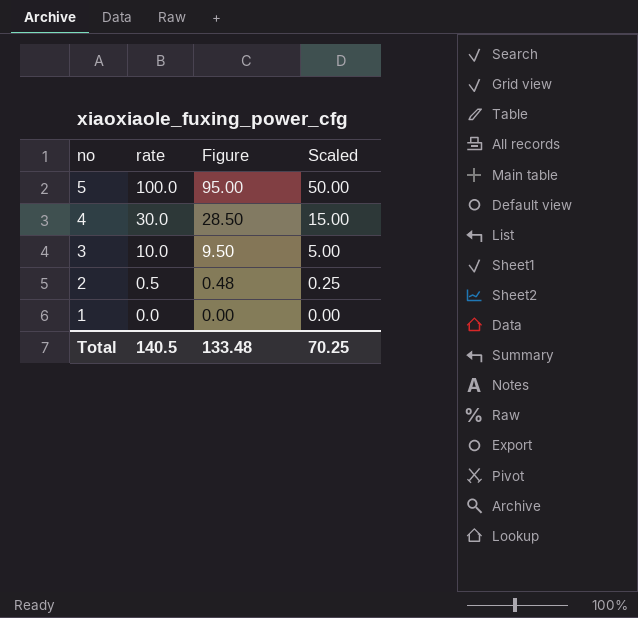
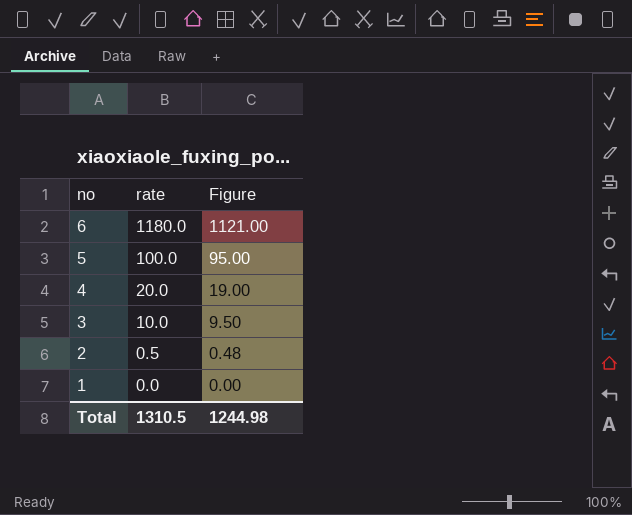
column Scaled | formula: [rate] * 0.5 -> none
row 6: none -> 1180.0 | 1121.00
4 | rate: 30.0 -> 20.0
4 | Figure: 28.50 -> 19.00
Total | rate: 140.5 -> 1310.5
Total | Figure: 133.48 -> 1244.98

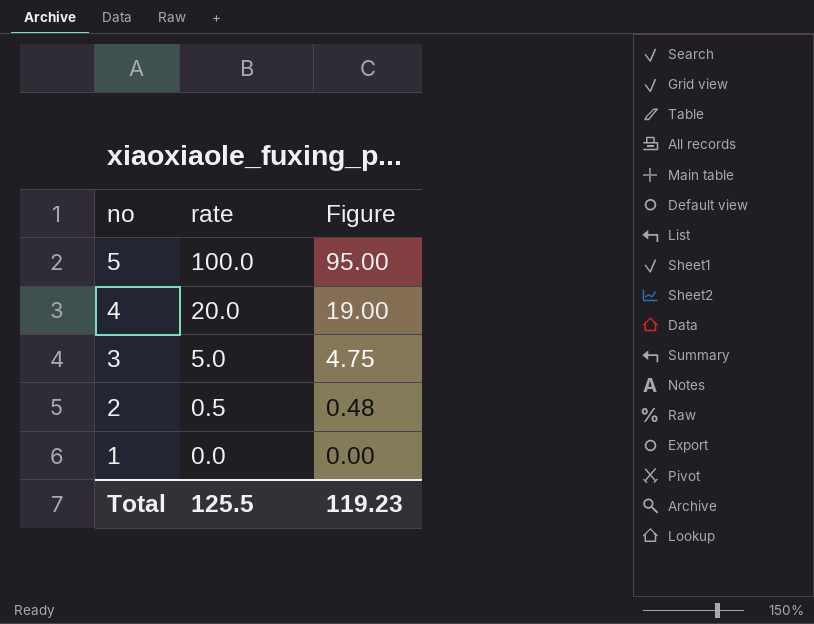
row 6: 1180.0 | 1121.00 -> none
3 | rate: 10.0 -> 5.0
3 | Figure: 9.50 -> 4.75
Total | rate: 1310.5 -> 125.5
Total | Figure: 1244.98 -> 119.23

